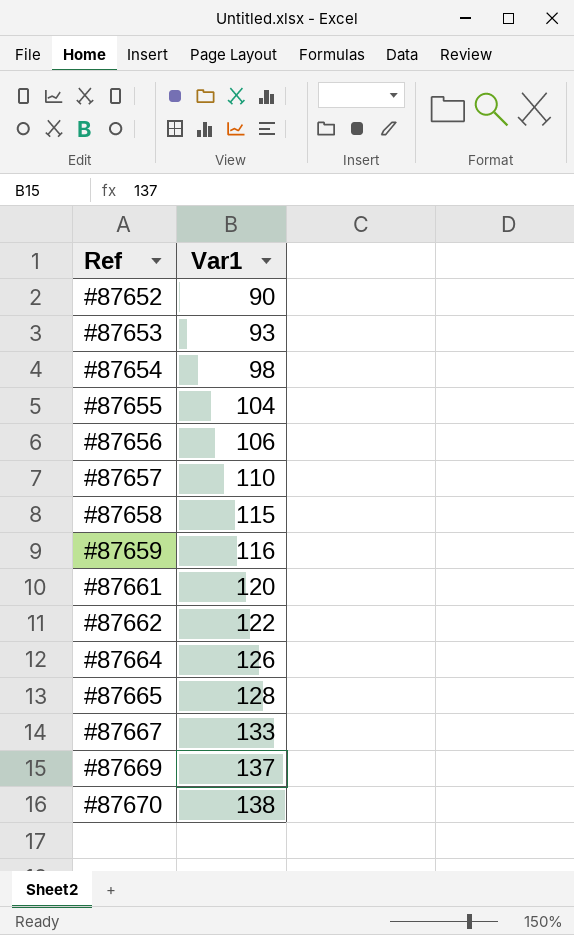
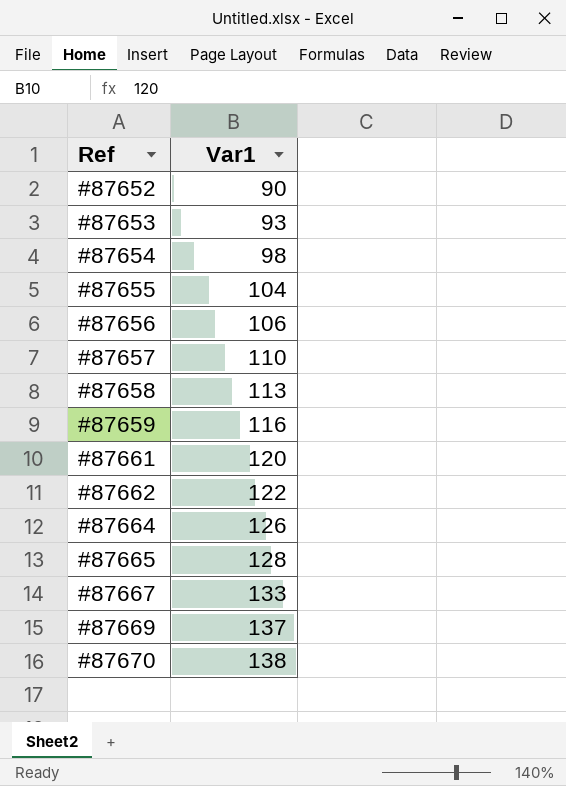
#87658 | Var1: 115 -> 113

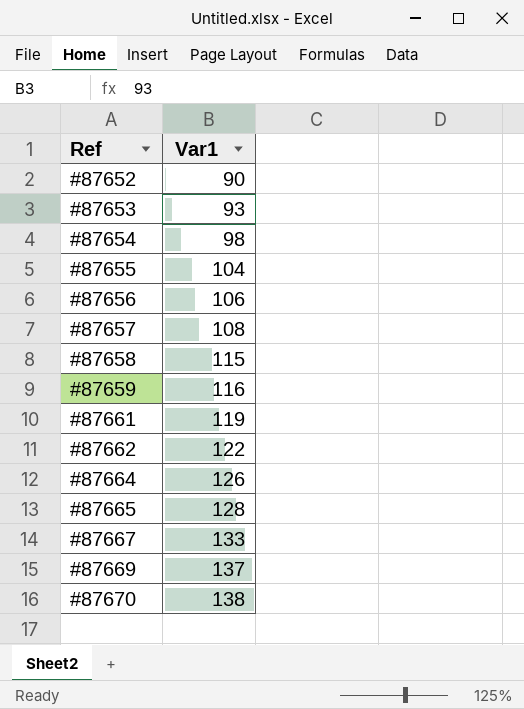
#87657 | Var1: 110 -> 108
#87658 | Var1: 113 -> 115
#87661 | Var1: 120 -> 119

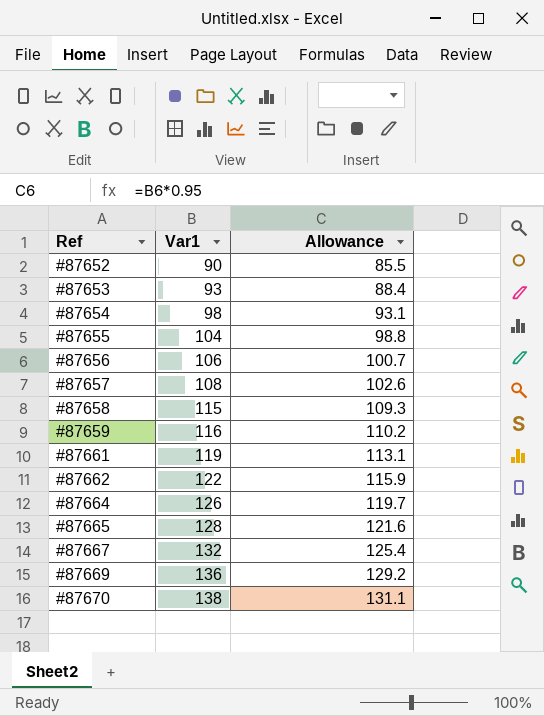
column Allowance | formula: none -> [Var1] * 0.95
#87667 | Var1: 133 -> 132
#87669 | Var1: 137 -> 136

